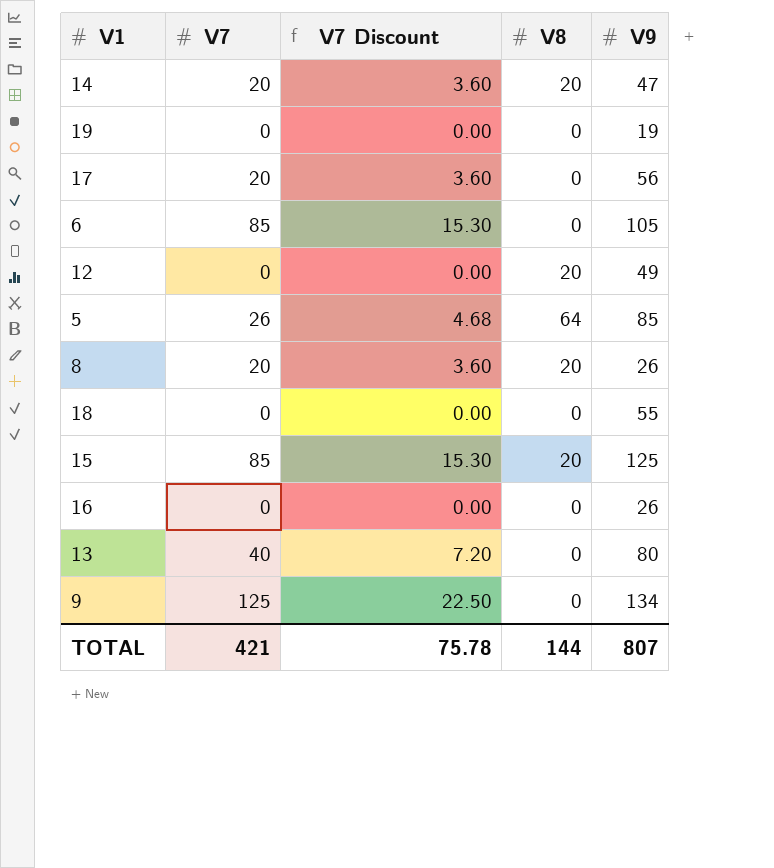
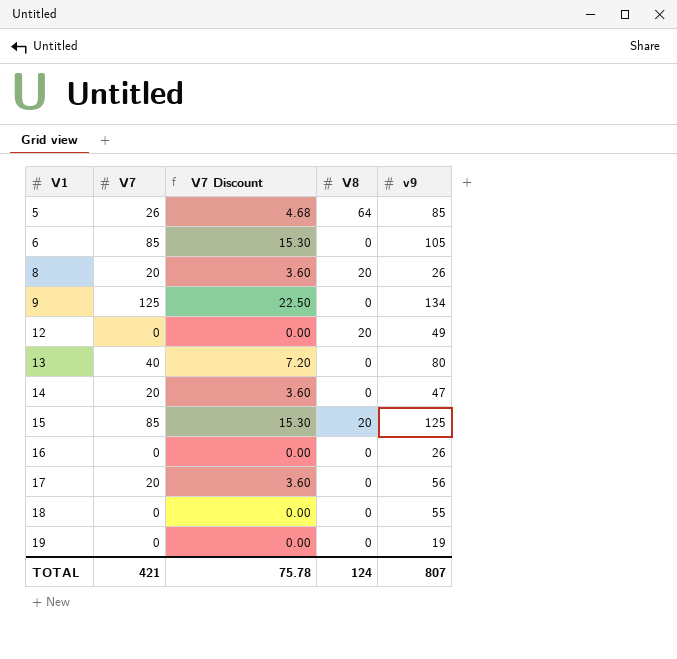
row order: none -> V1 ascending
column name: V9 -> v9
14 | V8: 20 -> 0
TOTAL | V8: 144 -> 124

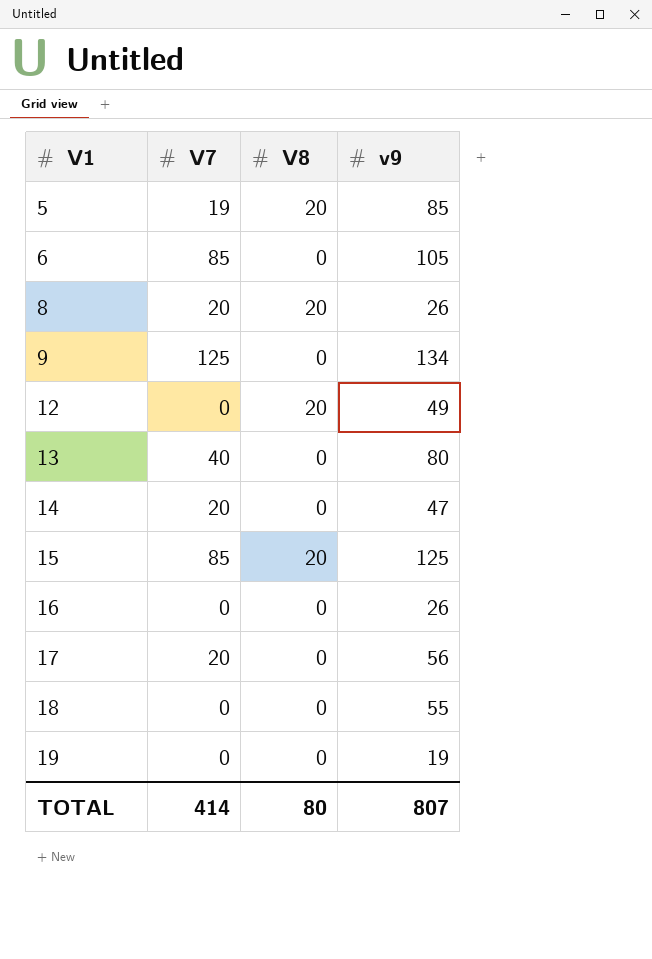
column V7 Discount | formula: [V7] * 0.18 -> none
5 | V7: 26 -> 19
5 | V8: 64 -> 20
TOTAL | V7: 421 -> 414
TOTAL | V8: 124 -> 80

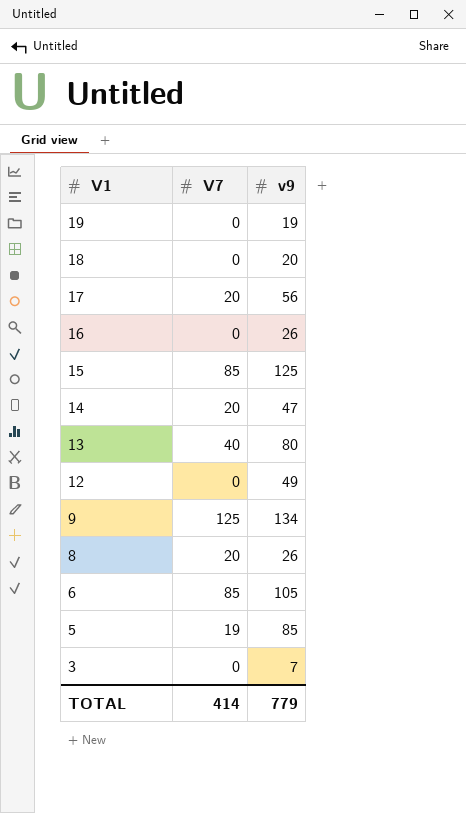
row order: V1 ascending -> V1 descending
column V8 | position: 3 -> none
18 | v9: 55 -> 20
row 3: none -> 0 | 7
TOTAL | v9: 807 -> 779

